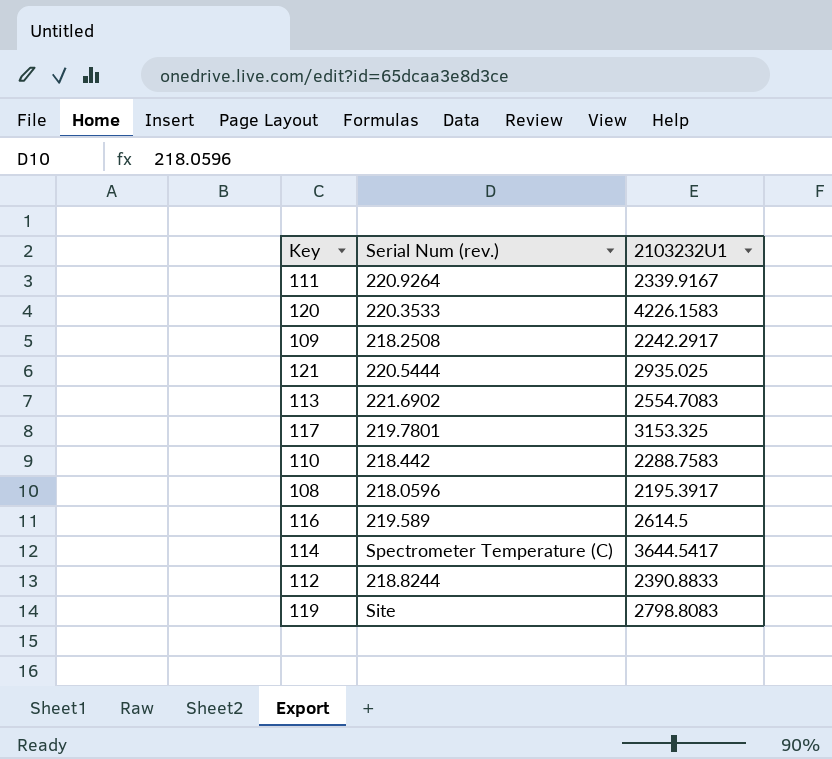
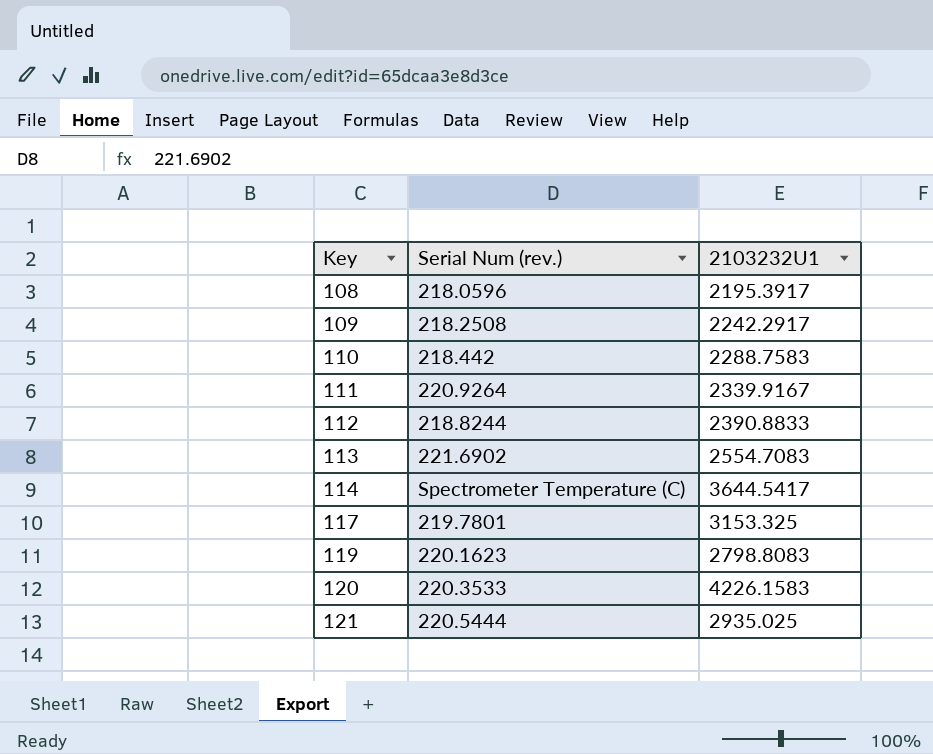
row order: none -> Key ascending
row 116: 219.589 | 2614.5 -> none
119 | Serial Num (rev.): Site -> 220.1623

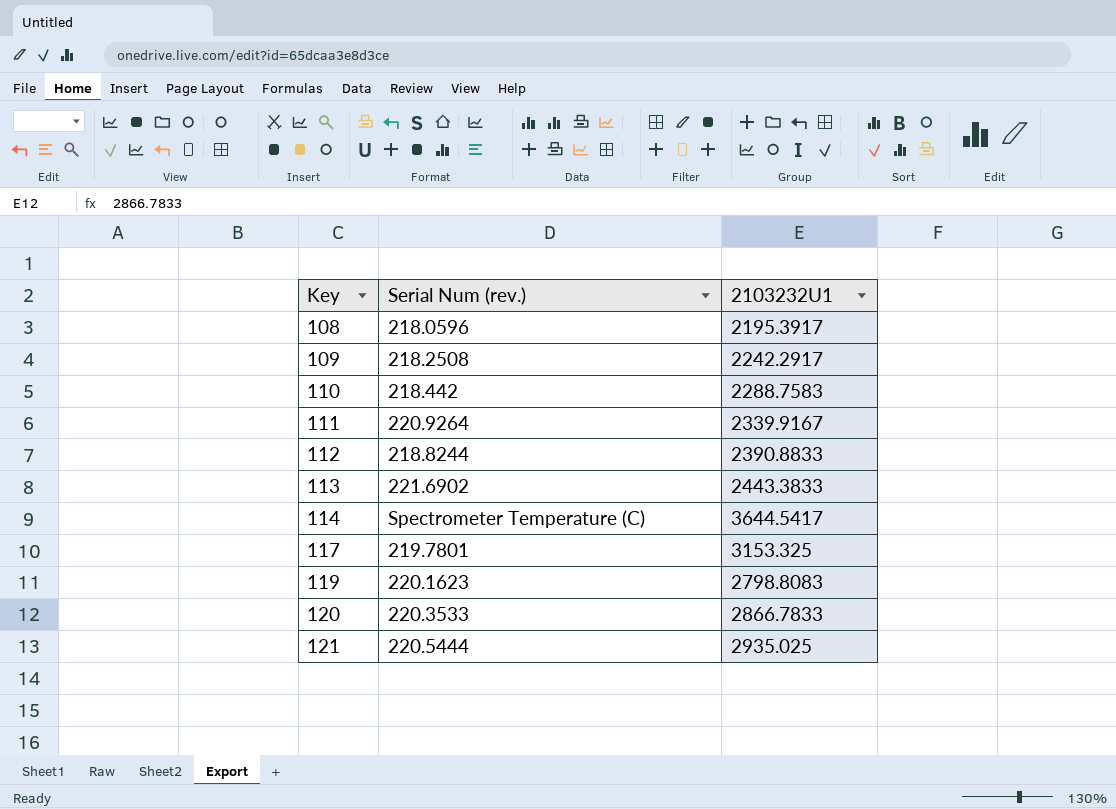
113 | 2103232U1: 2554.7083 -> 2443.3833
120 | 2103232U1: 4226.1583 -> 2866.7833

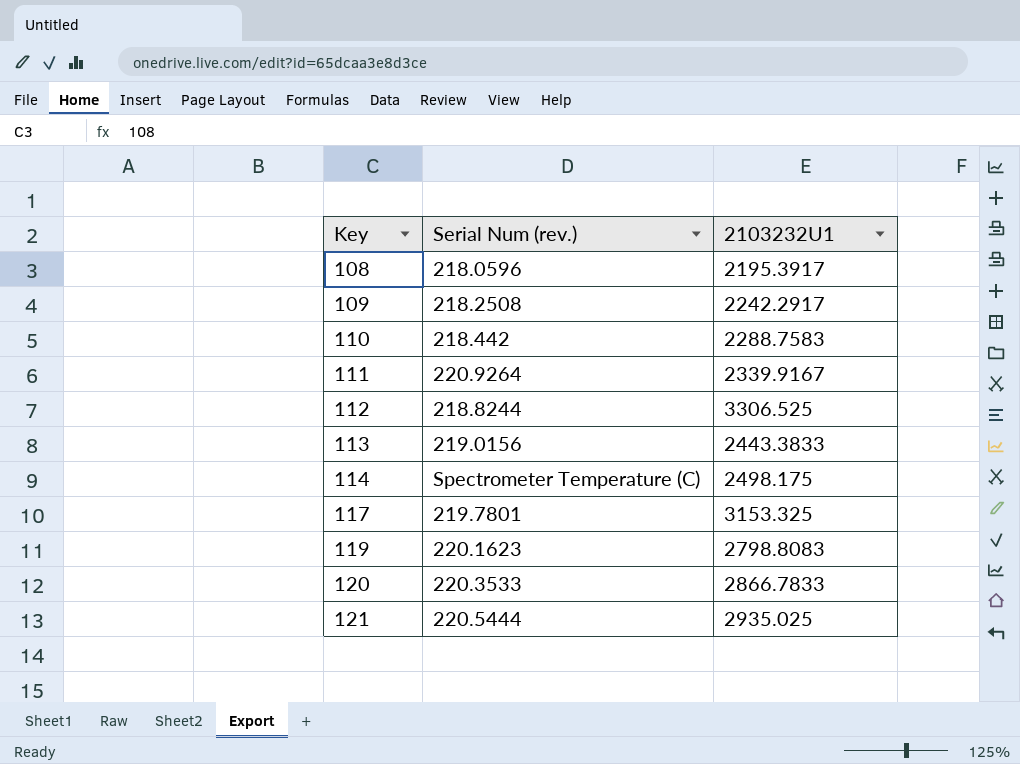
112 | 2103232U1: 2390.8833 -> 3306.525
113 | Serial Num (rev.): 221.6902 -> 219.0156
114 | 2103232U1: 3644.5417 -> 2498.175

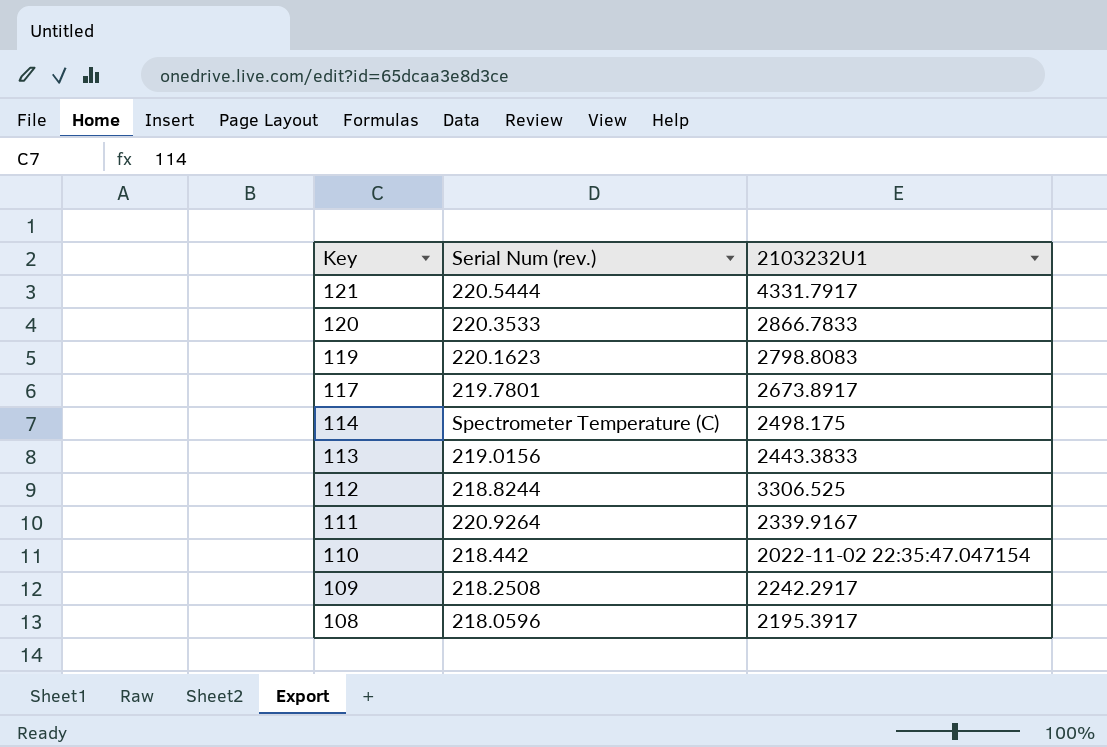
row order: Key ascending -> Key descending
121 | 2103232U1: 2935.025 -> 4331.7917
117 | 2103232U1: 3153.325 -> 2673.8917
110 | 2103232U1: 2288.7583 -> 2022-11-02 22:35:47.047154

